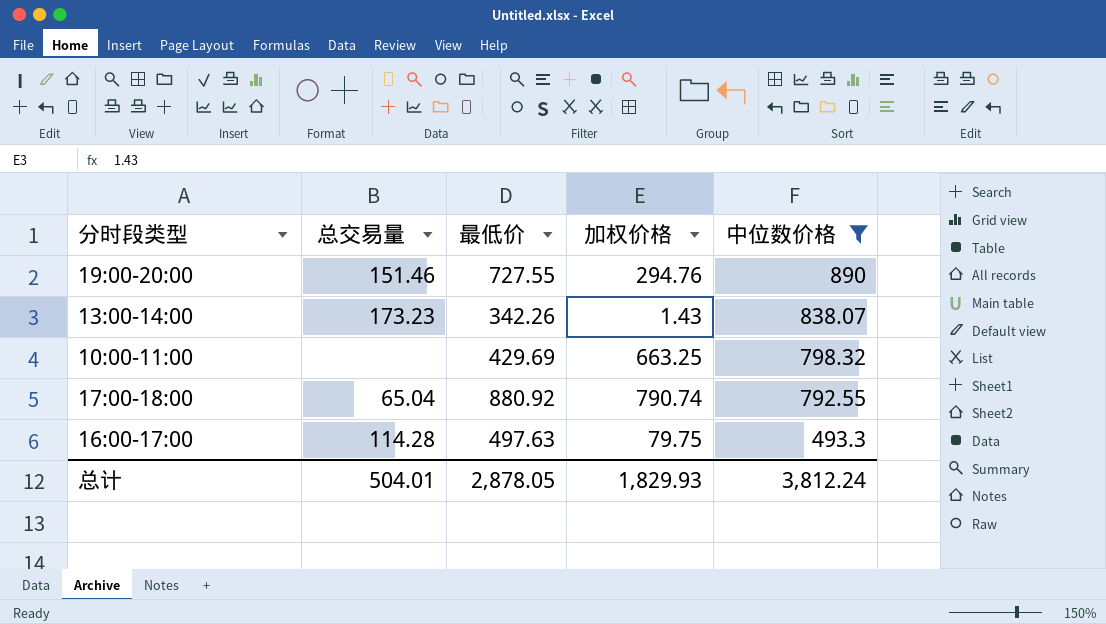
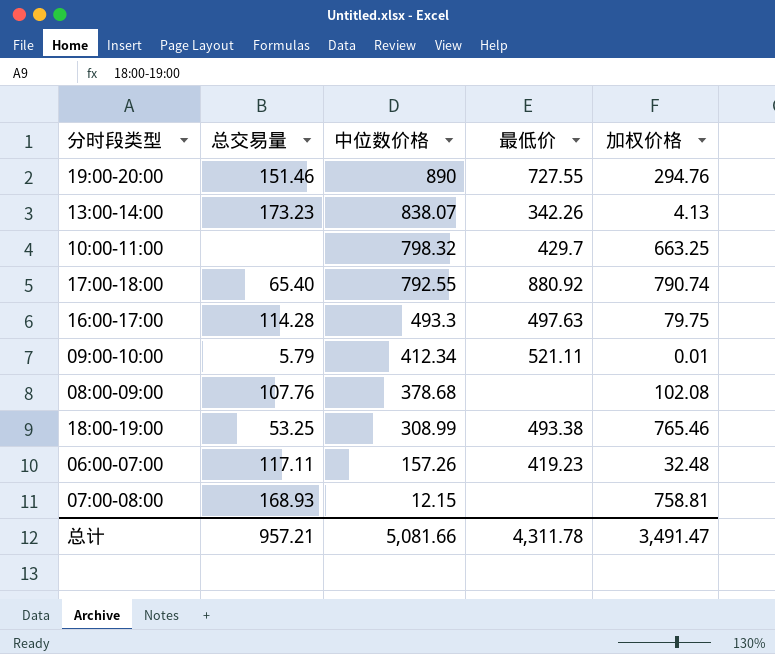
filter: 中位数价格 >= 493.3 -> none
column 中位数价格 | position: 5 -> 3
13:00-14:00 | 加权价格: 1.43 -> 4.13
10:00-11:00 | 最低价: 429.69 -> 429.7
17:00-18:00 | 总交易量: 65.04 -> 65.40
总计 | 总交易量: 504.01 -> 957.21
总计 | 中位数价格: 3,812.24 -> 5,081.66
总计 | 最低价: 2,878.05 -> 4,311.78
总计 | 加权价格: 1,829.93 -> 3,491.47

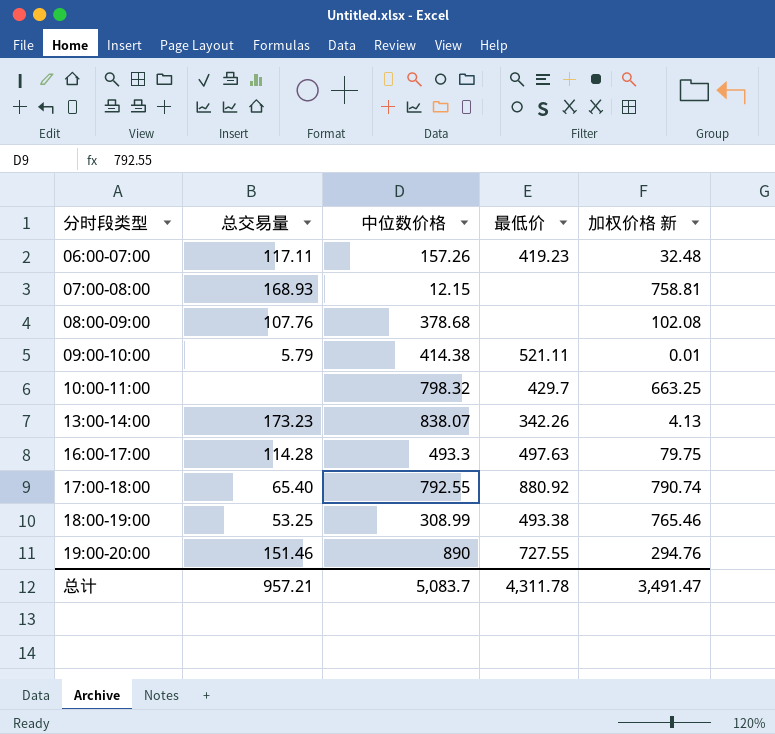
row order: 中位数价格 descending -> 分时段类型 ascending
column name: 加权价格 -> 加权价格 新
09:00-10:00 | 中位数价格: 412.34 -> 414.38
总计 | 中位数价格: 5,081.66 -> 5,083.7

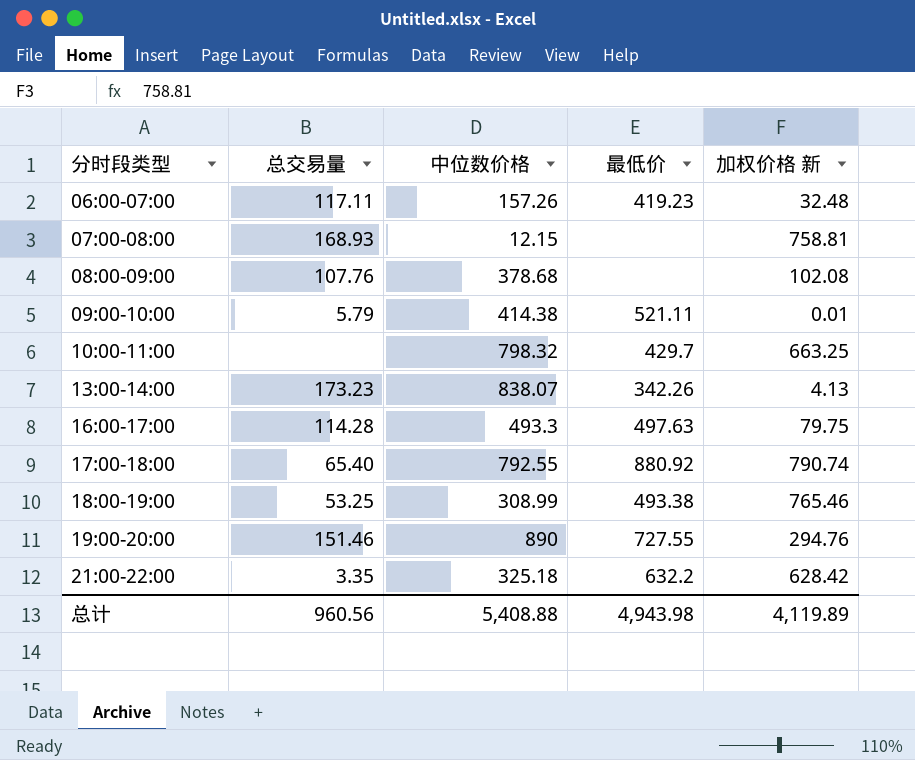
row 21:00-22:00: none -> 3.35 | 325.18 | 632.2 | 628.42
总计 | 总交易量: 957.21 -> 960.56
总计 | 中位数价格: 5,083.7 -> 5,408.88
总计 | 最低价: 4,311.78 -> 4,943.98
总计 | 加权价格 新: 3,491.47 -> 4,119.89

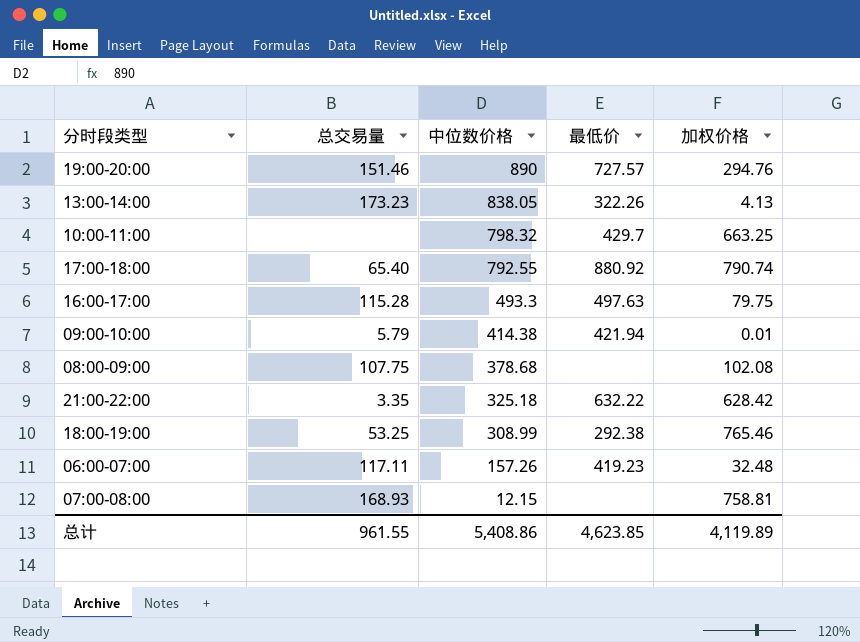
row order: 分时段类型 ascending -> 中位数价格 descending
column name: 加权价格 新 -> 加权价格
19:00-20:00 | 最低价: 727.55 -> 727.57
13:00-14:00 | 中位数价格: 838.07 -> 838.05
13:00-14:00 | 最低价: 342.26 -> 322.26
16:00-17:00 | 总交易量: 114.28 -> 115.28
09:00-10:00 | 最低价: 521.11 -> 421.94
08:00-09:00 | 总交易量: 107.76 -> 107.75
21:00-22:00 | 最低价: 632.2 -> 632.22
18:00-19:00 | 最低价: 493.38 -> 292.38
总计 | 总交易量: 960.56 -> 961.55
总计 | 中位数价格: 5,408.88 -> 5,408.86
总计 | 最低价: 4,943.98 -> 4,623.85

